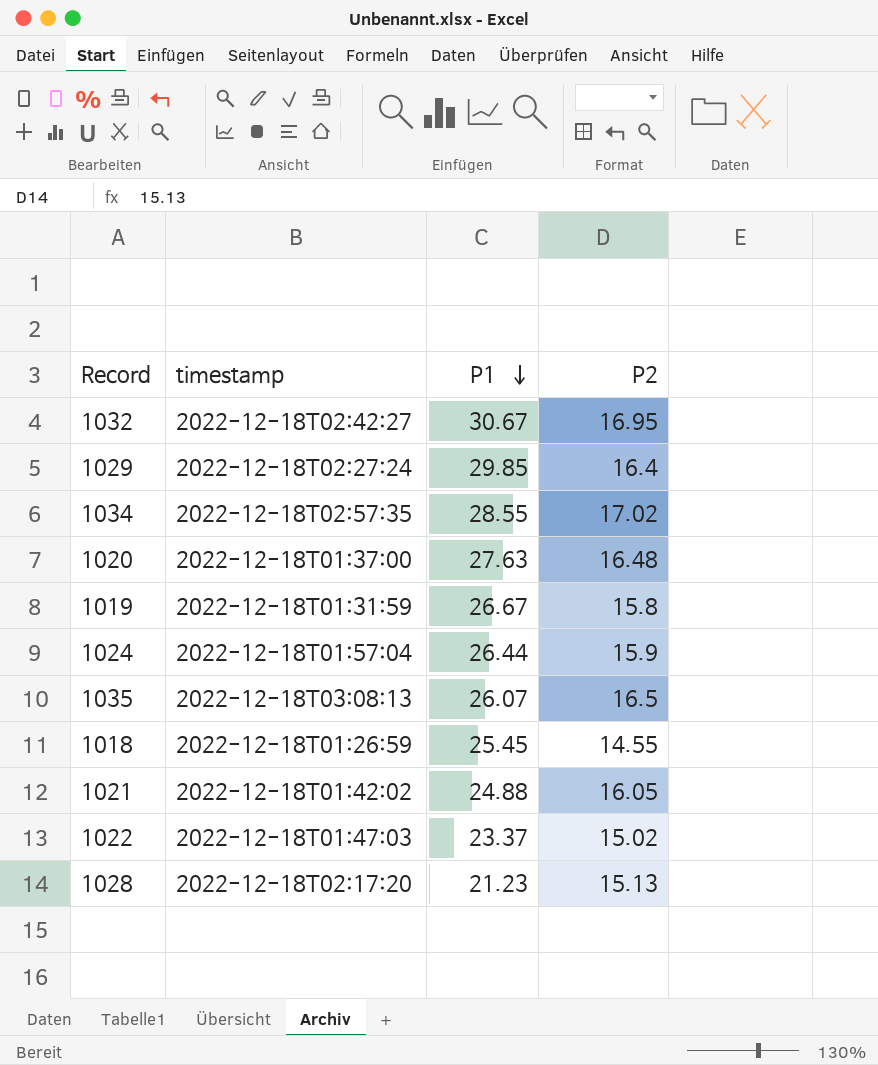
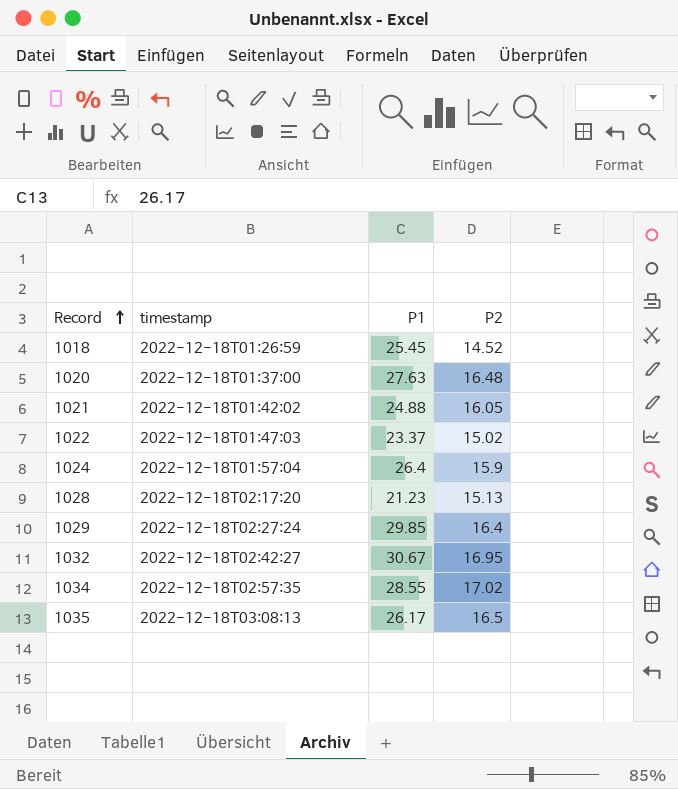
row order: P1 descending -> Record ascending
row 1019: 2022-12-18T01:31:59 | 26.67 | 15.8 -> none
1018 | P2: 14.55 -> 14.52
1024 | P1: 26.44 -> 26.4
1035 | P1: 26.07 -> 26.17

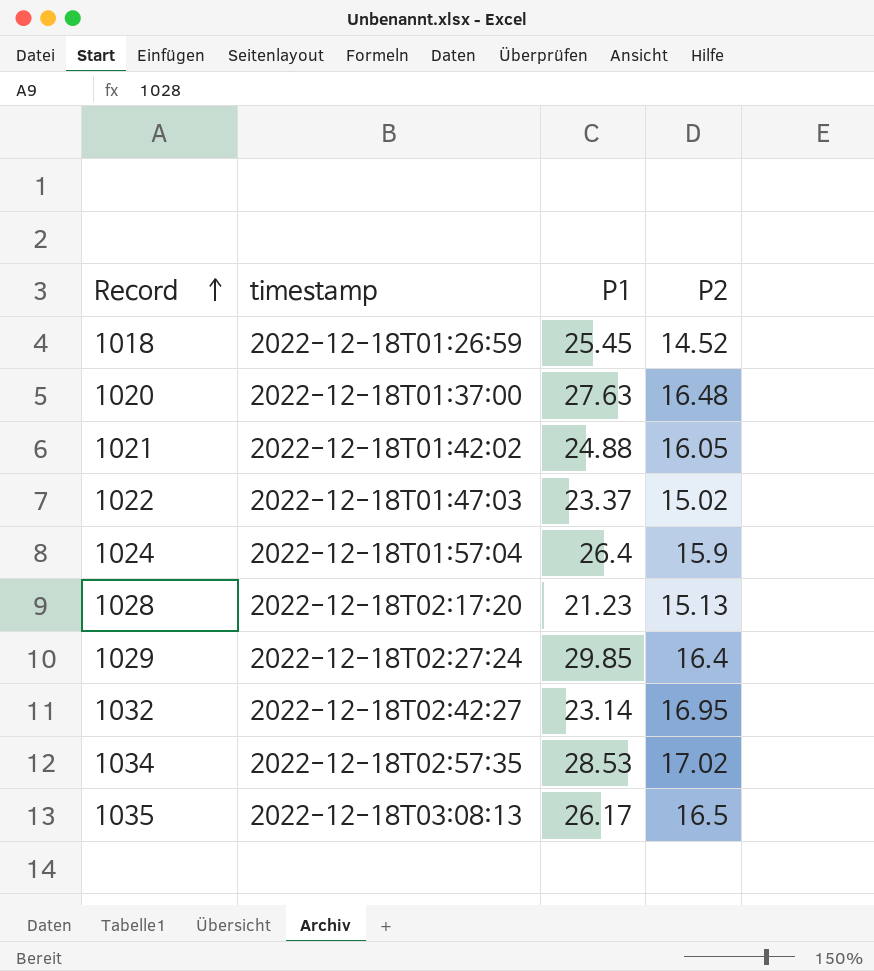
1032 | P1: 30.67 -> 23.14
1034 | P1: 28.55 -> 28.53

